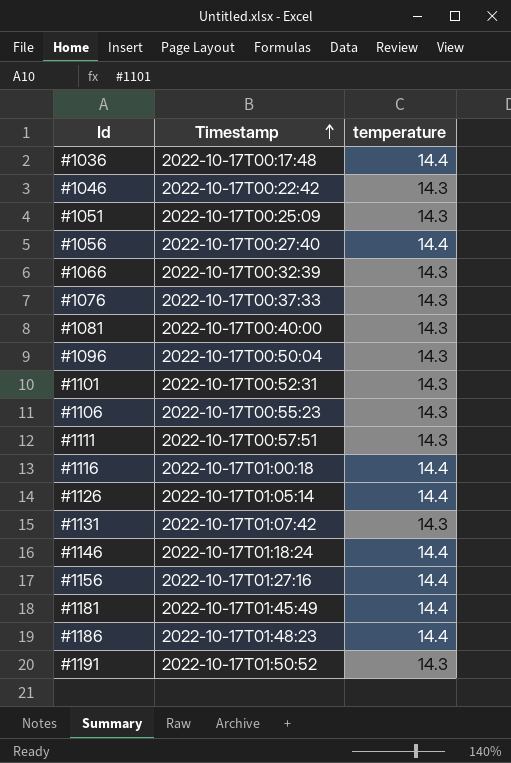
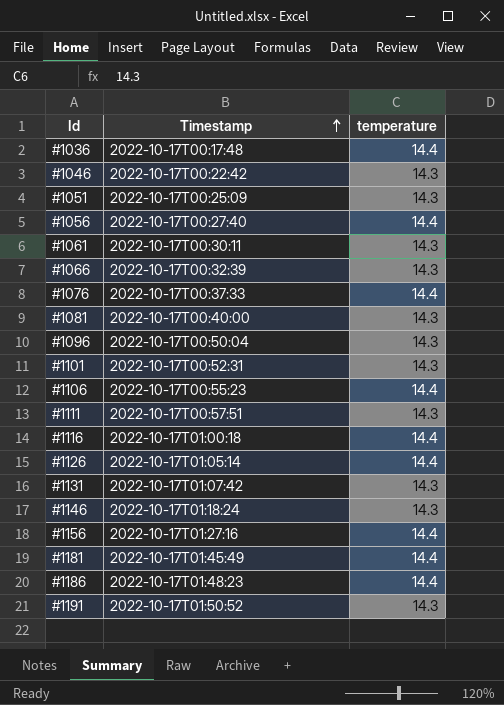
row #1061: none -> 2022-10-17T00:30:11 | 14.3
#1076 | temperature: 14.3 -> 14.4
#1106 | temperature: 14.3 -> 14.4
#1146 | temperature: 14.4 -> 14.3

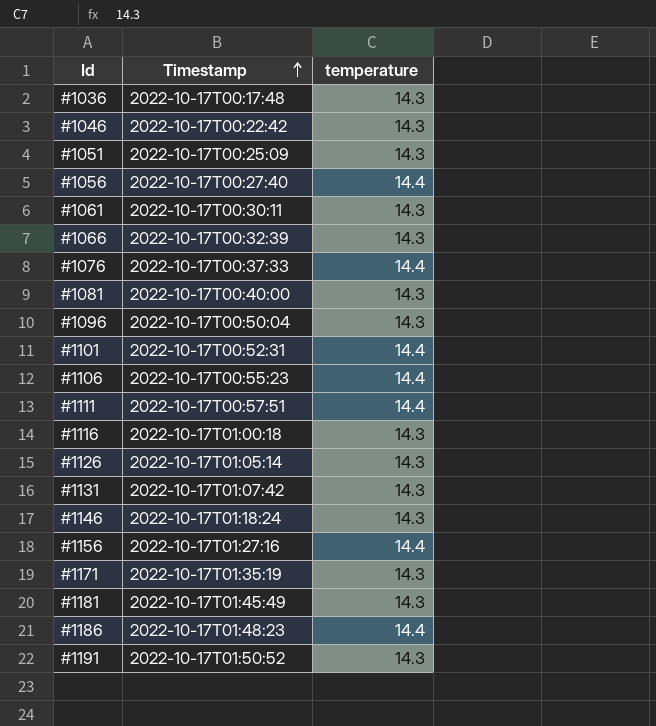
#1036 | temperature: 14.4 -> 14.3
#1101 | temperature: 14.3 -> 14.4
#1111 | temperature: 14.3 -> 14.4
#1116 | temperature: 14.4 -> 14.3
#1126 | temperature: 14.4 -> 14.3
row #1171: none -> 2022-10-17T01:35:19 | 14.3
#1181 | temperature: 14.4 -> 14.3

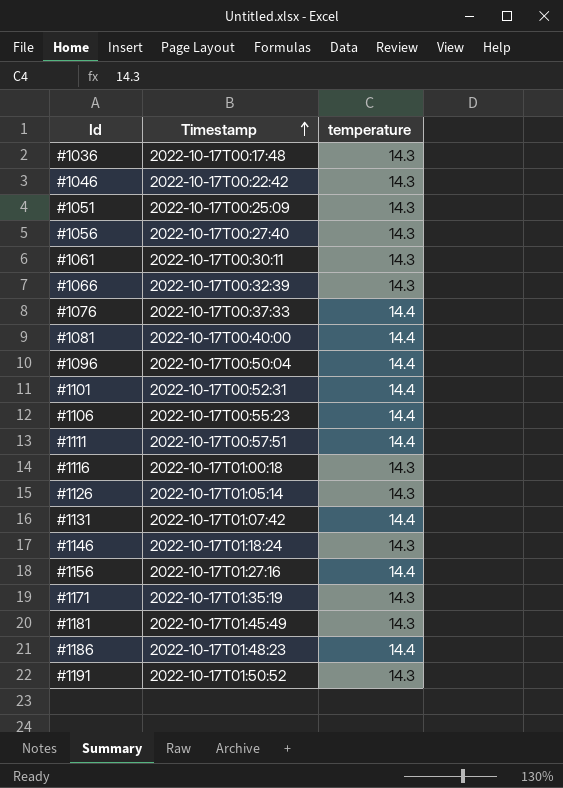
#1056 | temperature: 14.4 -> 14.3
#1081 | temperature: 14.3 -> 14.4
#1096 | temperature: 14.3 -> 14.4
#1131 | temperature: 14.3 -> 14.4

